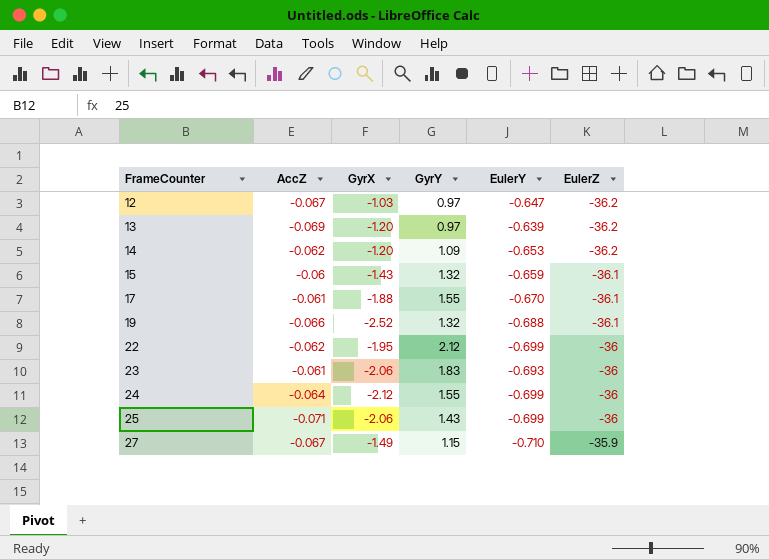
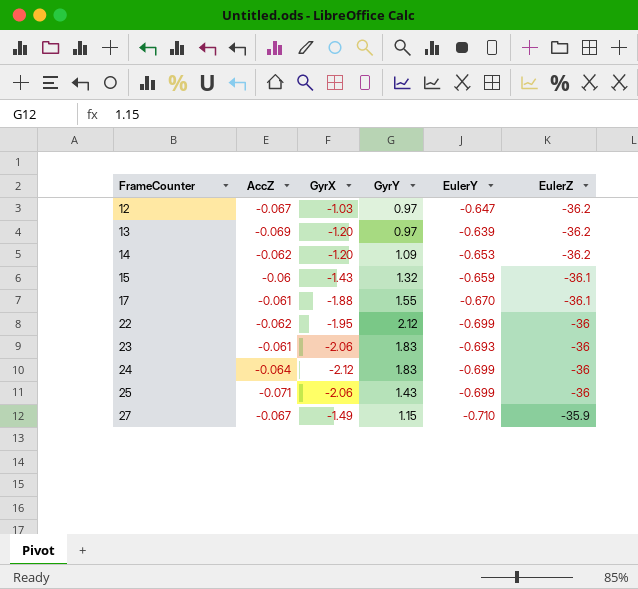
row 19: -0.066 | -2.52 | 1.32 | -0.688 | -36.1 -> none
24 | GyrY: 1.55 -> 1.83

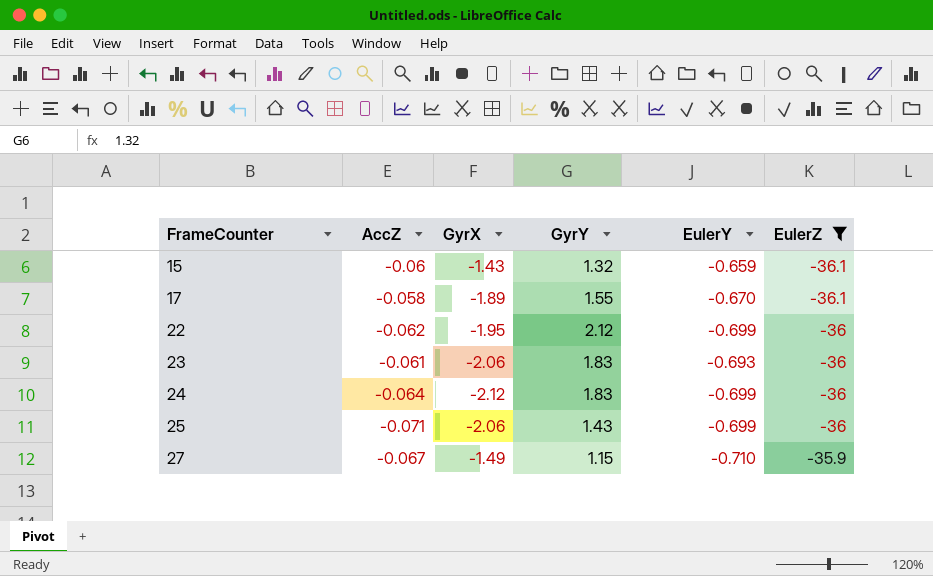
filter: none -> EulerZ != -36.2
17 | AccZ: -0.061 -> -0.058
17 | GyrX: -1.88 -> -1.89

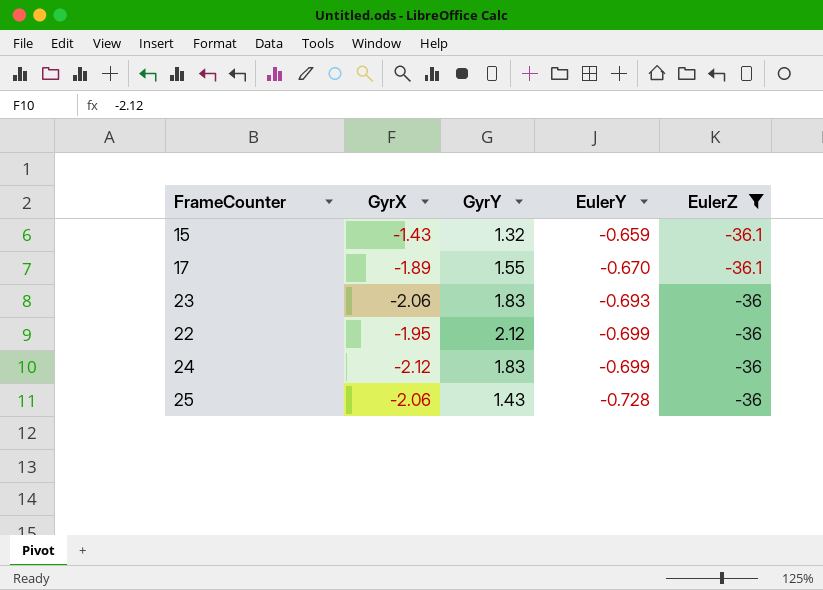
row order: FrameCounter ascending -> EulerY descending
column AccZ | position: 2 -> none
row 27: -0.067 | -1.49 | 1.15 | -0.710 | -35.9 -> none
25 | EulerY: -0.699 -> -0.728

